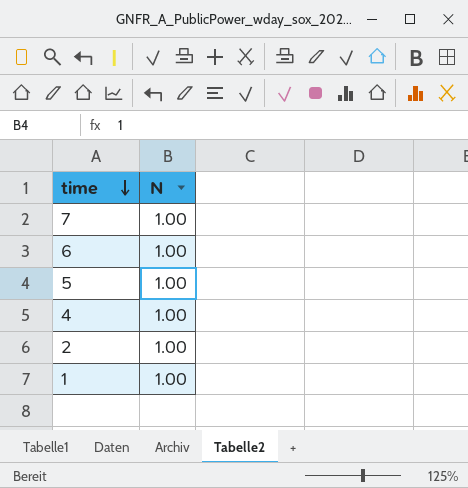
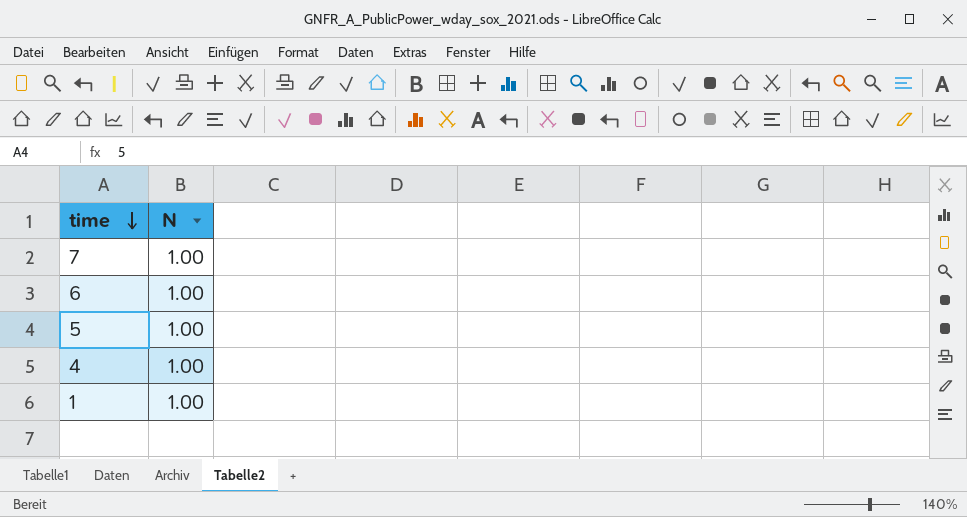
row 2: 1.00 -> none

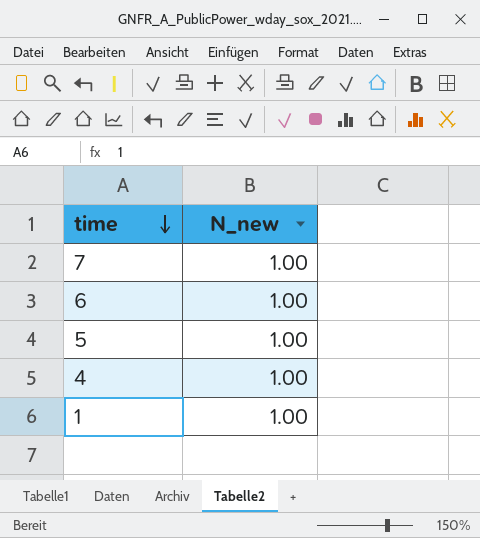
column name: N -> N_new

